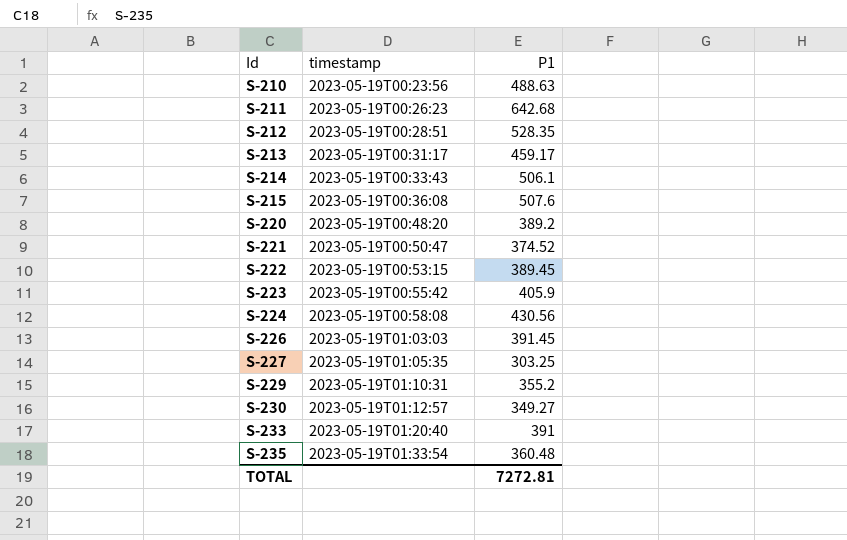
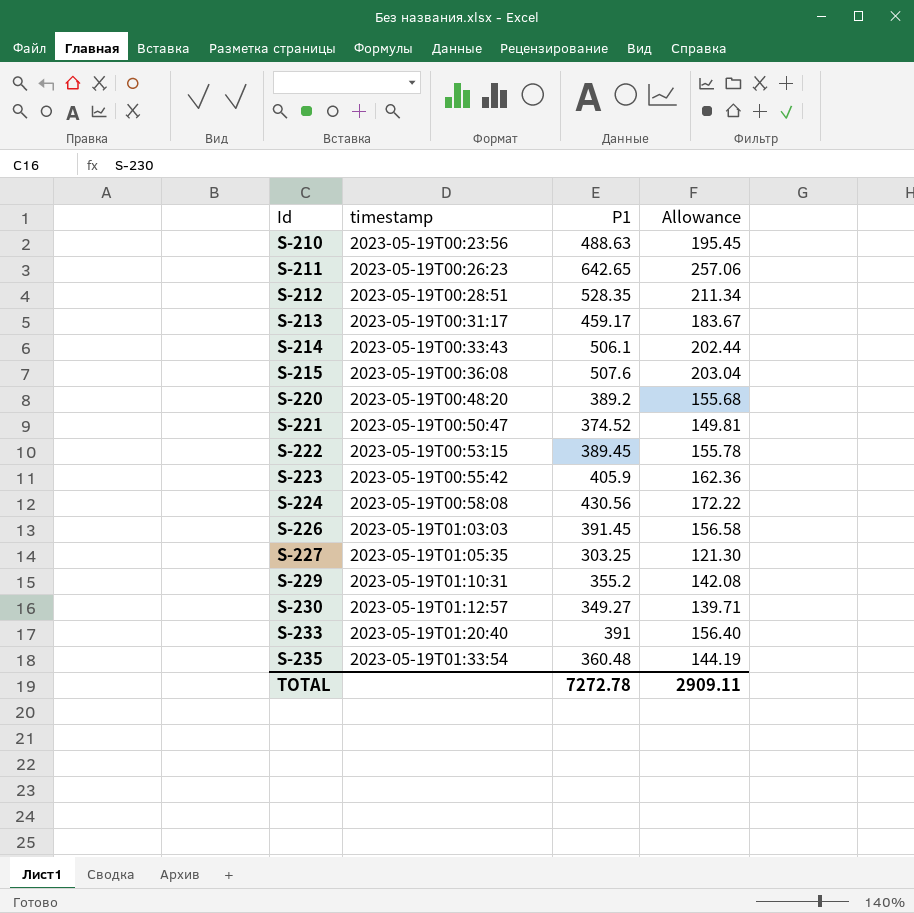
column Allowance | formula: none -> [P1] * 0.4
S-211 | P1: 642.68 -> 642.65
TOTAL | P1: 7272.81 -> 7272.78

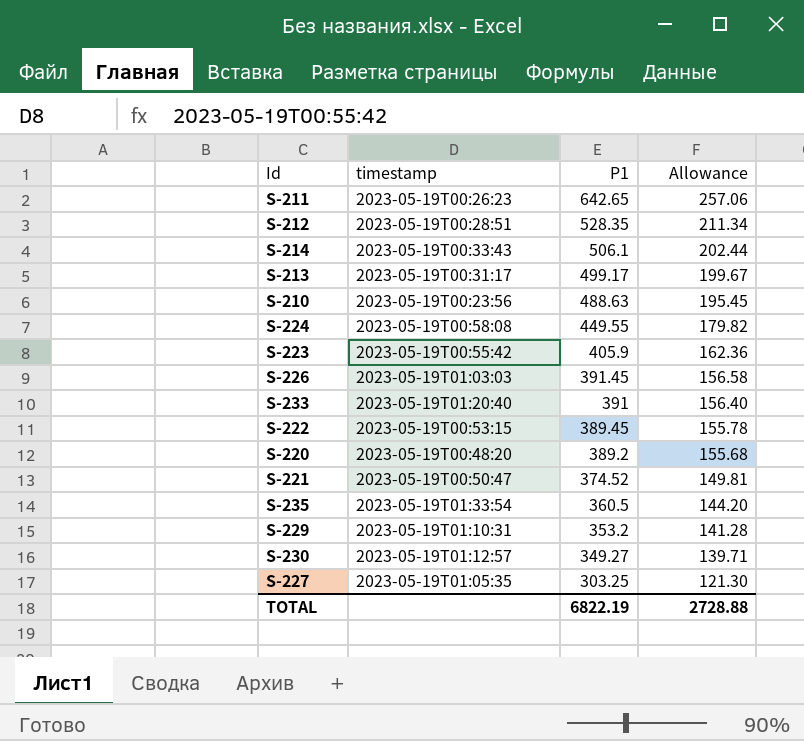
row order: Id ascending -> P1 descending
row S-215: 2023-05-19T00:36:08 | 507.6 | 203.04 -> none
S-213 | P1: 459.17 -> 499.17
S-213 | Allowance: 183.67 -> 199.67
S-224 | P1: 430.56 -> 449.55
S-224 | Allowance: 172.22 -> 179.82
S-235 | P1: 360.48 -> 360.5
S-235 | Allowance: 144.19 -> 144.20
S-229 | P1: 355.2 -> 353.2
S-229 | Allowance: 142.08 -> 141.28
TOTAL | P1: 7272.78 -> 6822.19
TOTAL | Allowance: 2909.11 -> 2728.88

